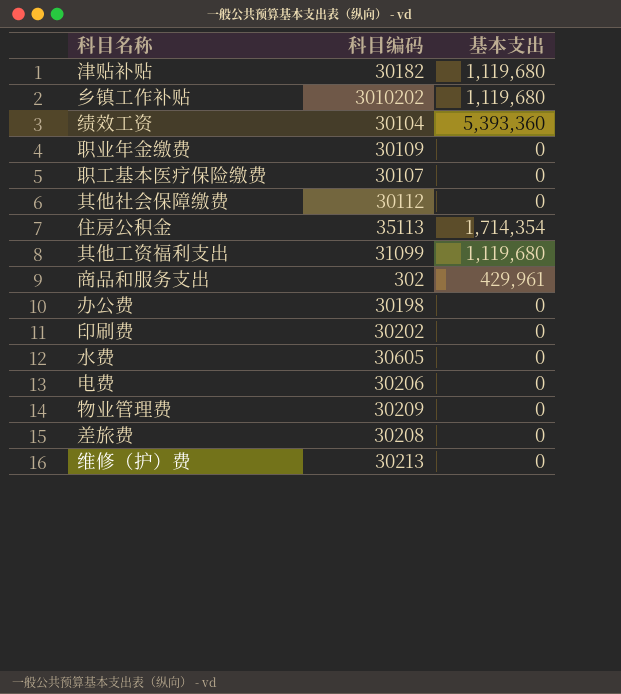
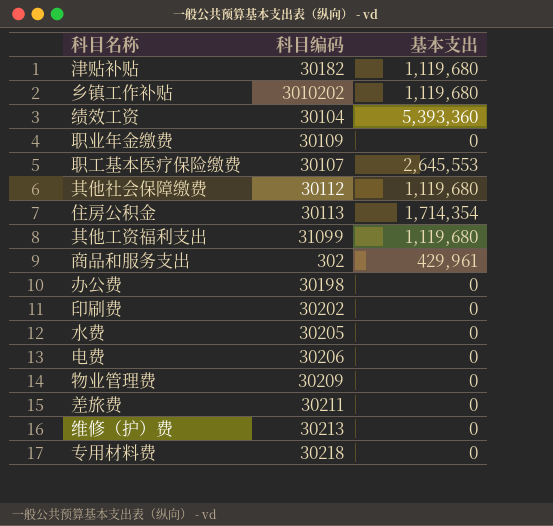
职工基本医疗保险缴费 | 基本支出: 0 -> 2,645,553
其他社会保障缴费 | 基本支出: 0 -> 1,119,680
住房公积金 | 科目编码: 35113 -> 30113
水费 | 科目编码: 30605 -> 30205
差旅费 | 科目编码: 30208 -> 30211
row 专用材料费: none -> 30218 | 0

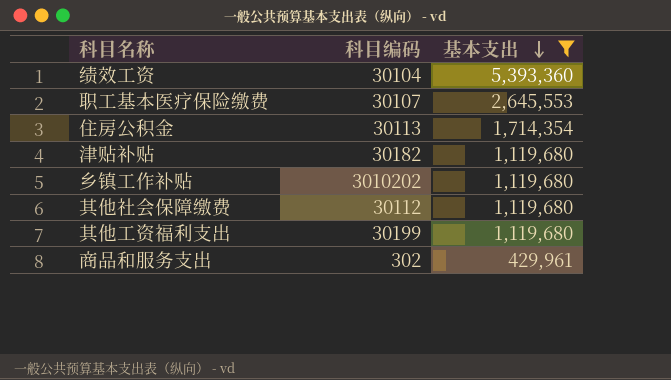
filter: none -> 基本支出 != 0
row order: none -> 基本支出 descending
其他工资福利支出 | 科目编码: 31099 -> 30199

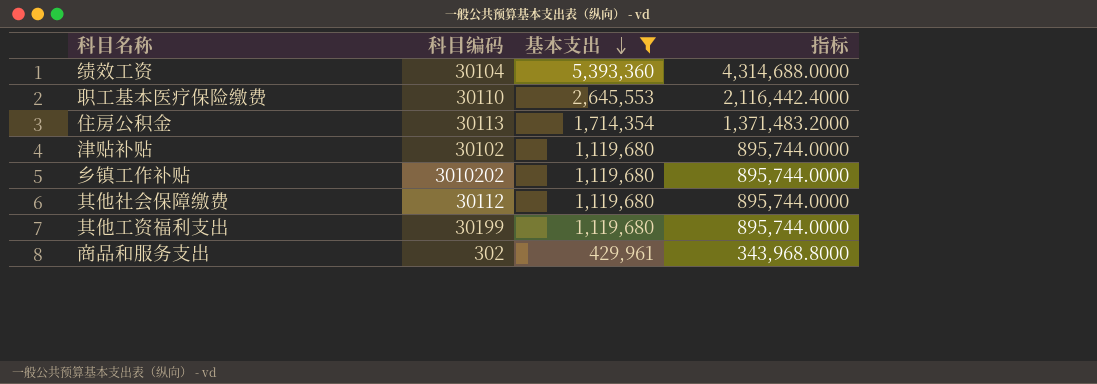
column 指标 | formula: none -> [基本支出] * 0.8
职工基本医疗保险缴费 | 科目编码: 30107 -> 30110
津贴补贴 | 科目编码: 30182 -> 30102

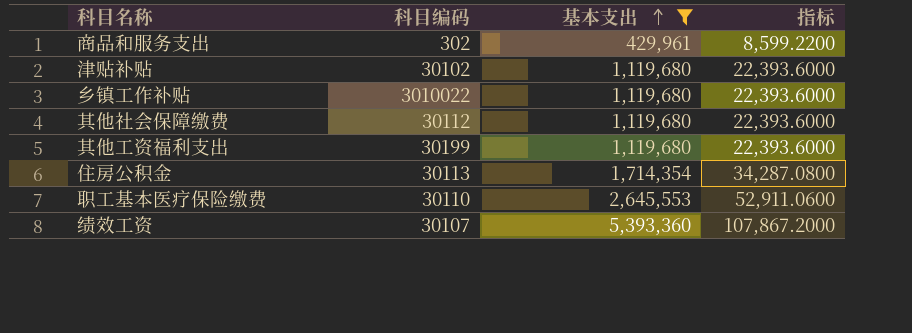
row order: 基本支出 descending -> 基本支出 ascending
column 指标 | formula: [基本支出] * 0.8 -> [基本支出] * 0.02
乡镇工作补贴 | 科目编码: 3010202 -> 3010022
绩效工资 | 科目编码: 30104 -> 30107

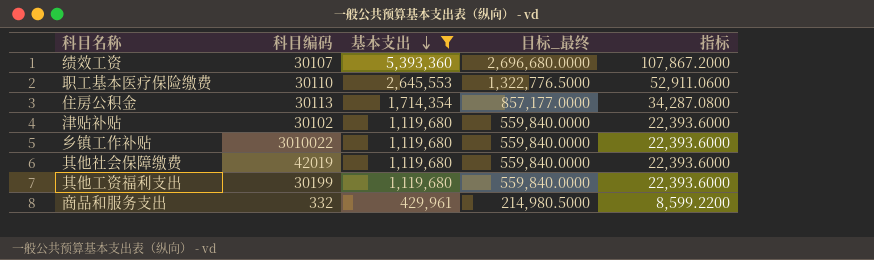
row order: 基本支出 ascending -> 基本支出 descending
column 目标_最终 | formula: none -> [基本支出] * 0.5
其他社会保障缴费 | 科目编码: 30112 -> 42019
商品和服务支出 | 科目编码: 302 -> 332

